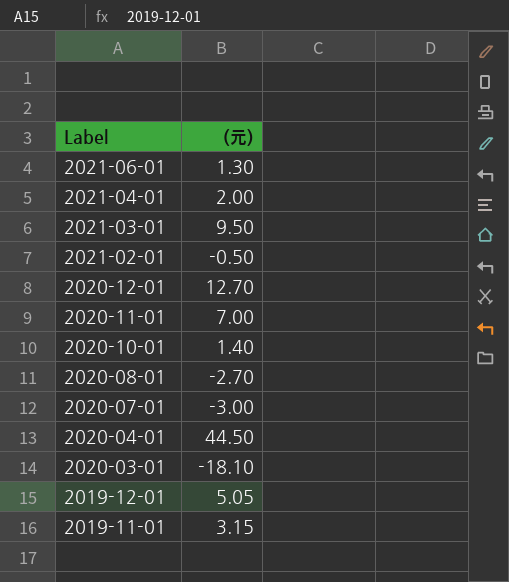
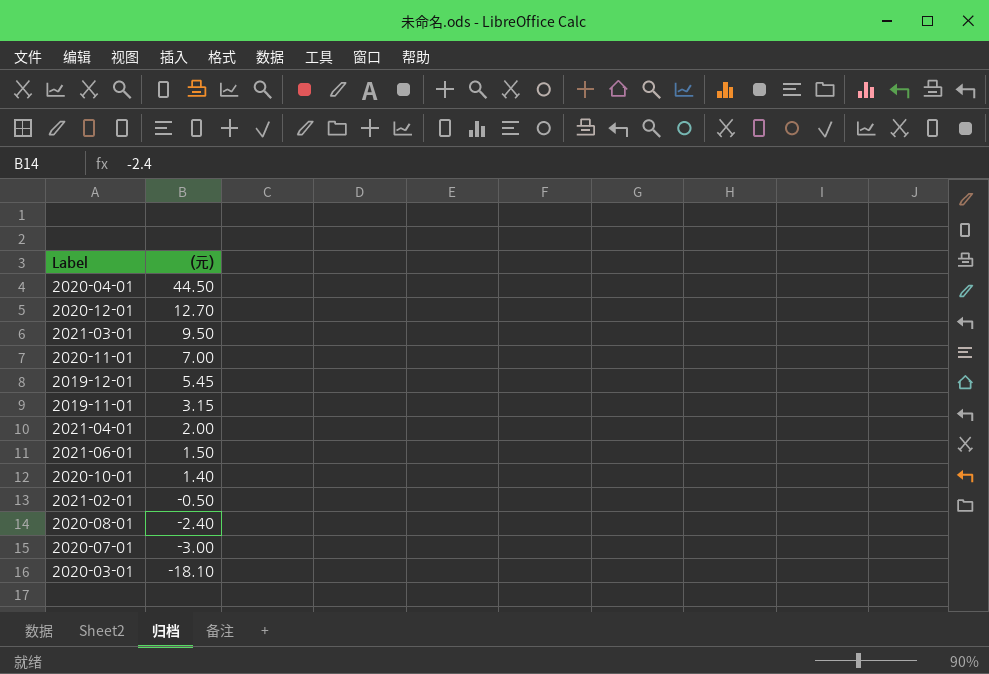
row order: Label descending -> (元) descending
2019-12-01 | (元): 5.05 -> 5.45
2021-06-01 | (元): 1.30 -> 1.50
2020-08-01 | (元): -2.70 -> -2.40

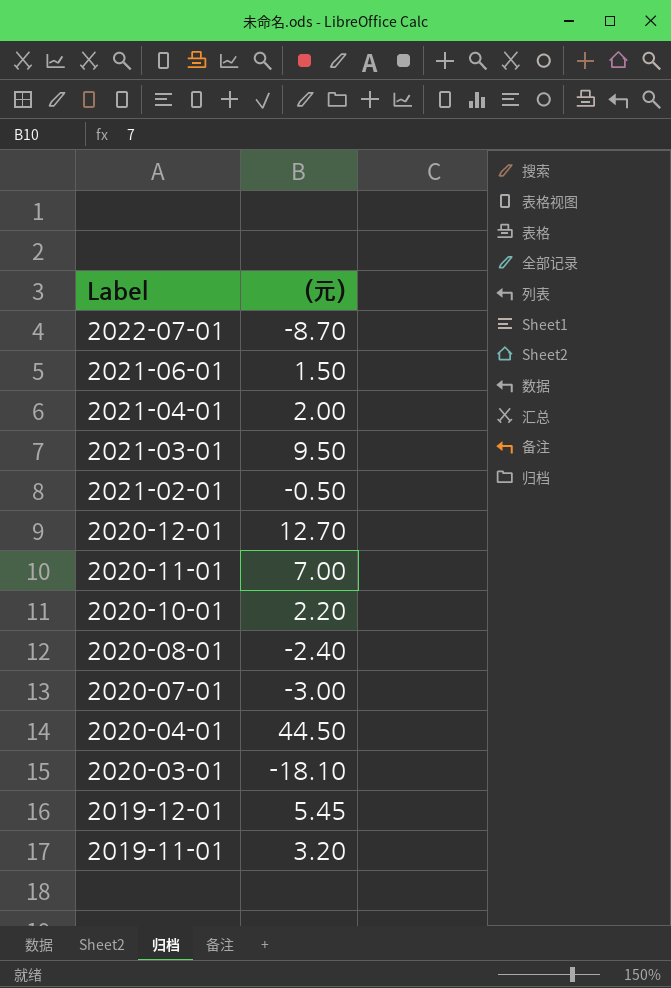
row order: (元) descending -> Label descending
row 2022-07-01: none -> -8.70
2020-10-01 | (元): 1.40 -> 2.20
2019-11-01 | (元): 3.15 -> 3.20

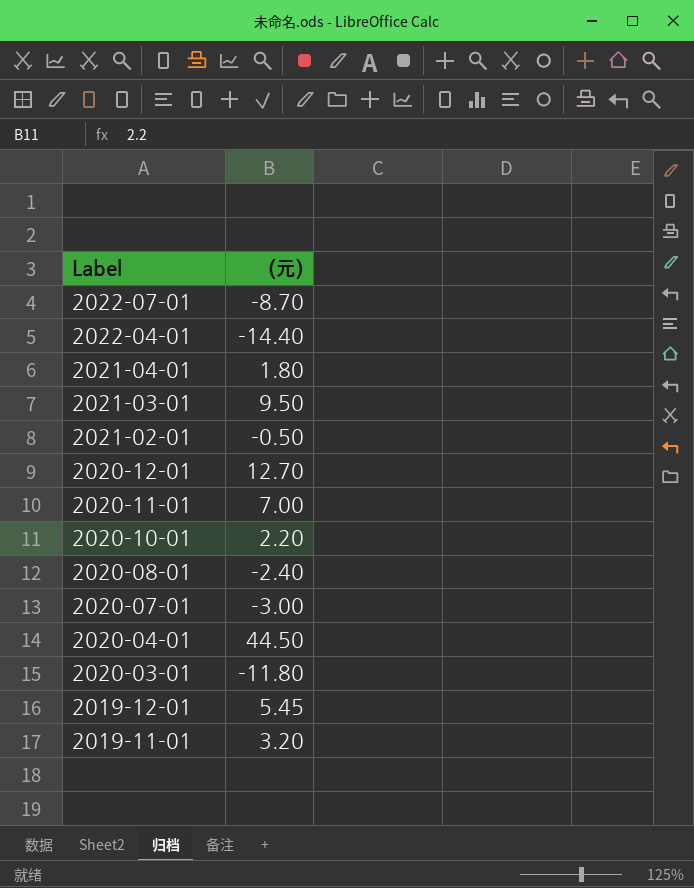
row 2021-06-01: 1.50 -> none
row 2022-04-01: none -> -14.40
2021-04-01 | (元): 2.00 -> 1.80
2020-03-01 | (元): -18.10 -> -11.80

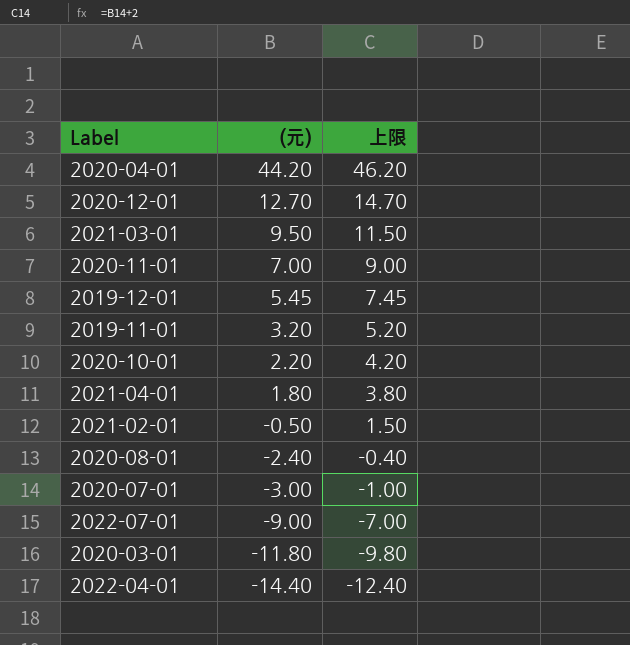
row order: Label descending -> (元) descending
column 上限 | formula: none -> [(元)] + 2
2020-04-01 | (元): 44.50 -> 44.20
2022-07-01 | (元): -8.70 -> -9.00

